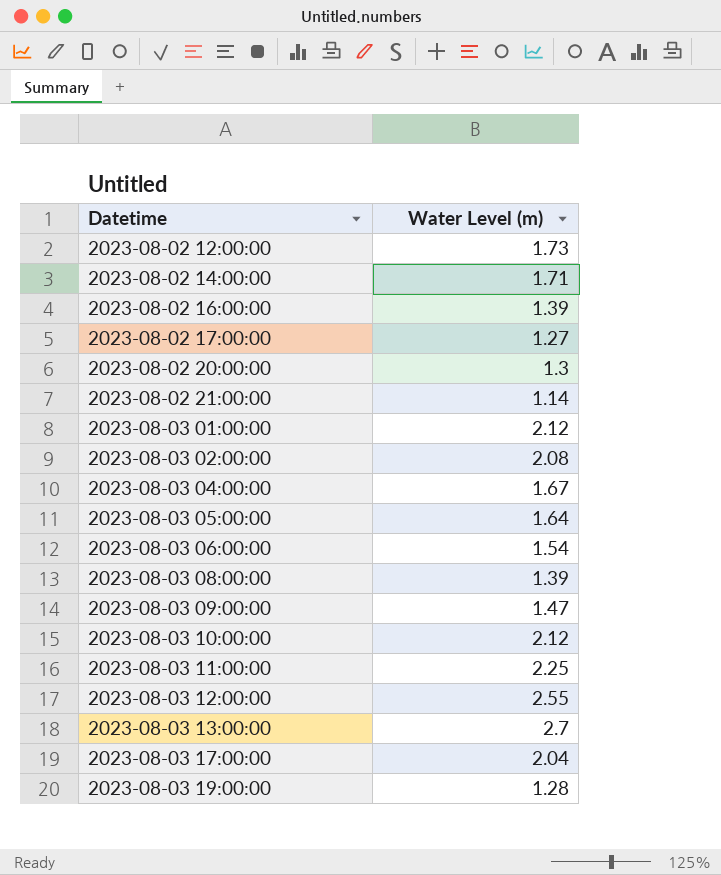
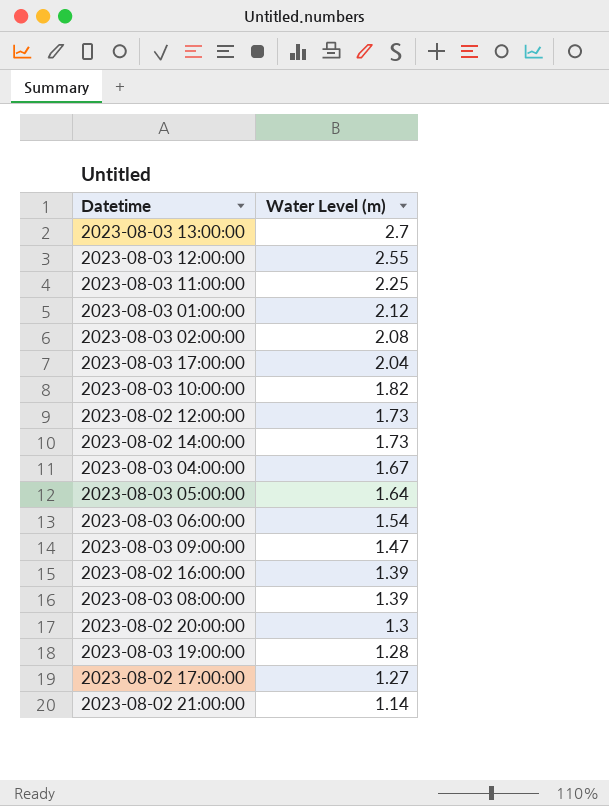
row order: Datetime ascending -> Water Level (m) descending
2023-08-03 10:00:00 | Water Level (m): 2.12 -> 1.82
2023-08-02 14:00:00 | Water Level (m): 1.71 -> 1.73

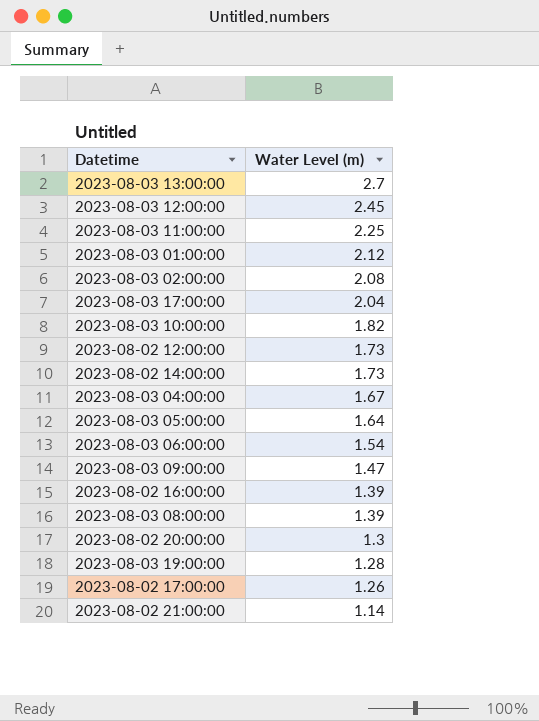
2023-08-03 12:00:00 | Water Level (m): 2.55 -> 2.45
2023-08-02 17:00:00 | Water Level (m): 1.27 -> 1.26

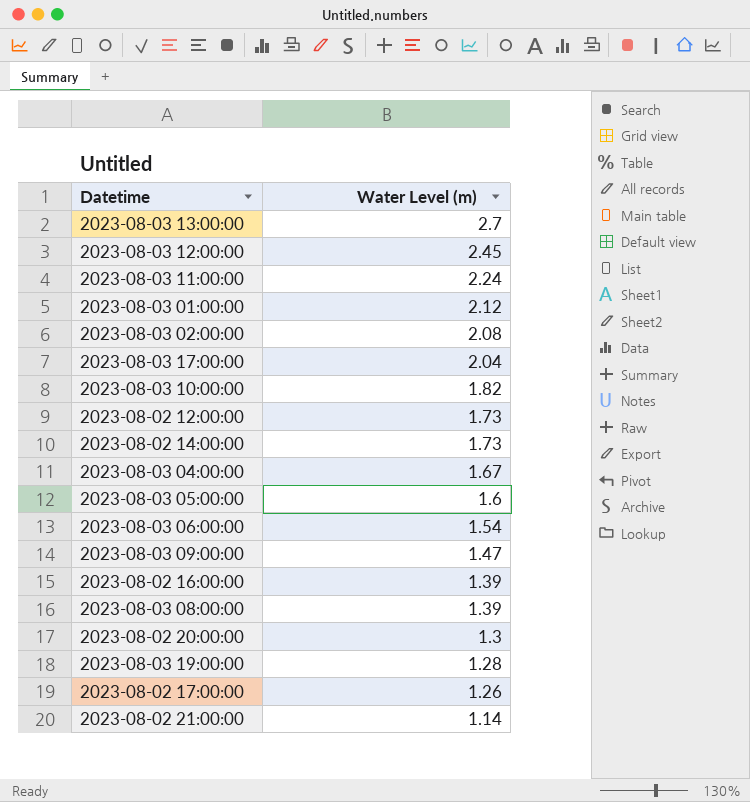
2023-08-03 11:00:00 | Water Level (m): 2.25 -> 2.24
2023-08-03 05:00:00 | Water Level (m): 1.64 -> 1.6

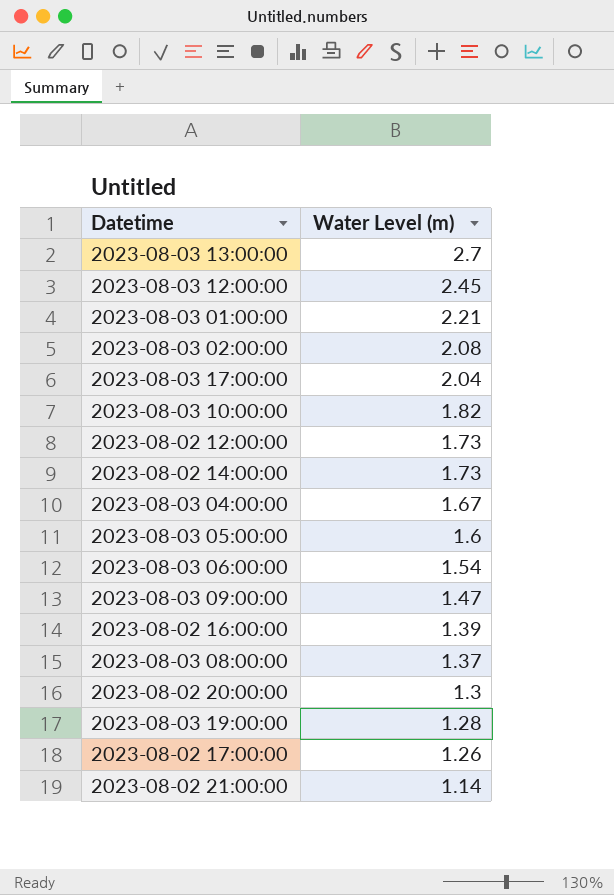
row 2023-08-03 11:00:00: 2.24 -> none
2023-08-03 01:00:00 | Water Level (m): 2.12 -> 2.21
2023-08-03 08:00:00 | Water Level (m): 1.39 -> 1.37

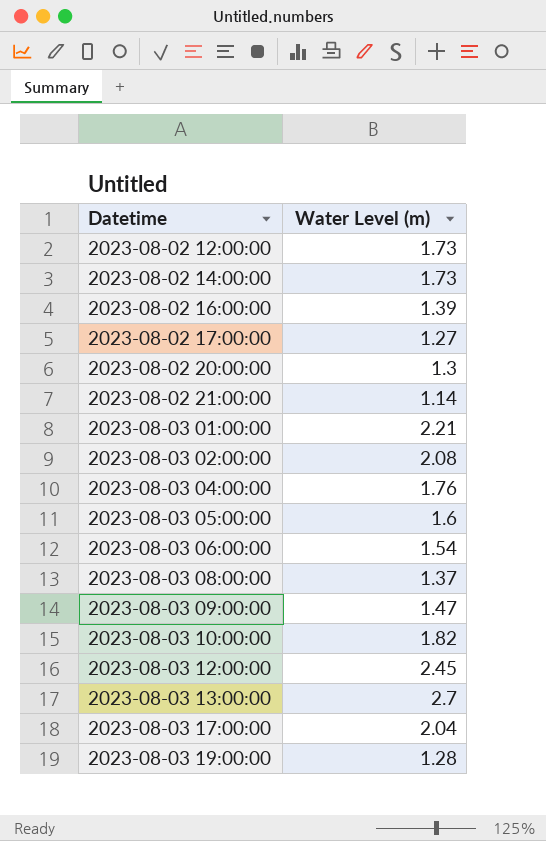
row order: Water Level (m) descending -> Datetime ascending
2023-08-02 17:00:00 | Water Level (m): 1.26 -> 1.27
2023-08-03 04:00:00 | Water Level (m): 1.67 -> 1.76

